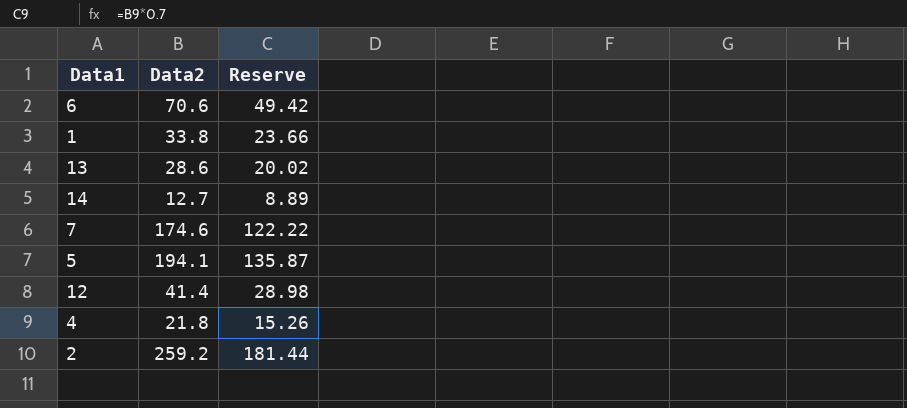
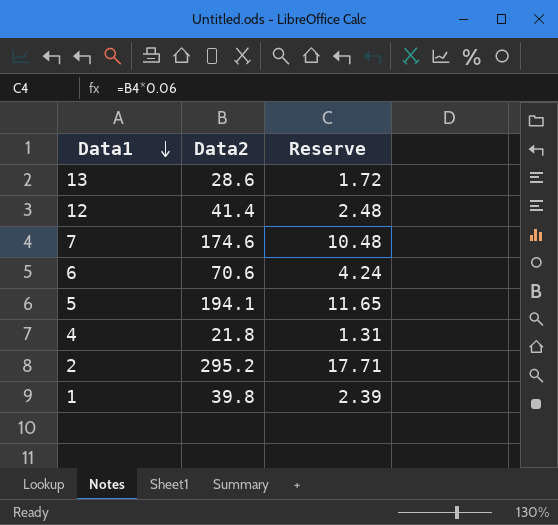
row order: none -> Data1 descending
column Reserve | formula: [Data2] * 0.7 -> [Data2] * 0.06
row 14: 12.7 | 8.89 -> none
2 | Data2: 259.2 -> 295.2
1 | Data2: 33.8 -> 39.8

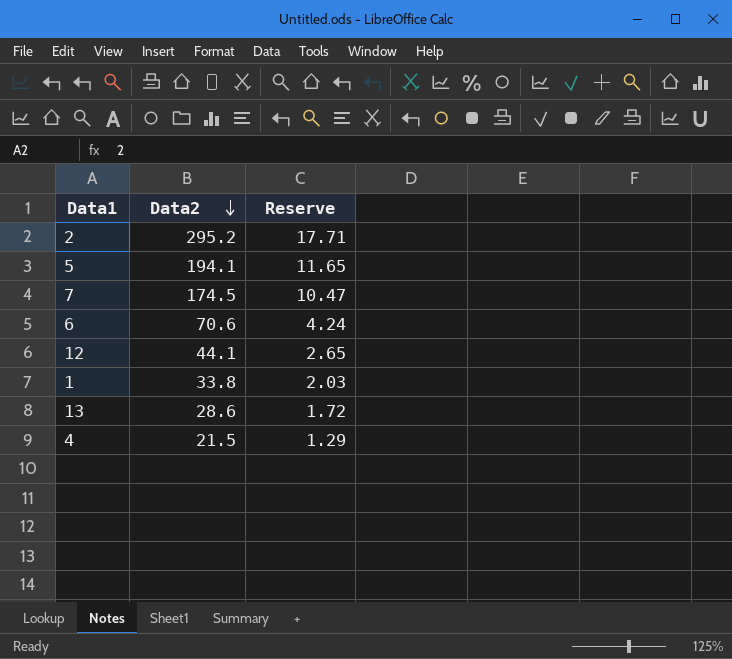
row order: Data1 descending -> Data2 descending
7 | Data2: 174.6 -> 174.5
7 | Reserve: 10.48 -> 10.47
12 | Data2: 41.4 -> 44.1
12 | Reserve: 2.48 -> 2.65
1 | Data2: 39.8 -> 33.8
1 | Reserve: 2.39 -> 2.03
4 | Data2: 21.8 -> 21.5
4 | Reserve: 1.31 -> 1.29

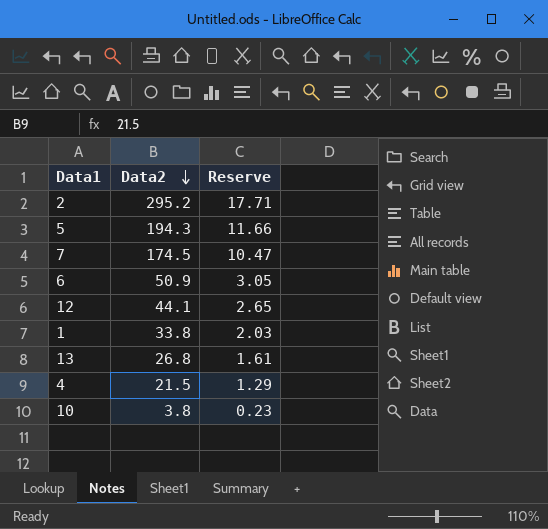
5 | Data2: 194.1 -> 194.3
5 | Reserve: 11.65 -> 11.66
6 | Data2: 70.6 -> 50.9
6 | Reserve: 4.24 -> 3.05
13 | Data2: 28.6 -> 26.8
13 | Reserve: 1.72 -> 1.61
row 10: none -> 3.8 | 0.23

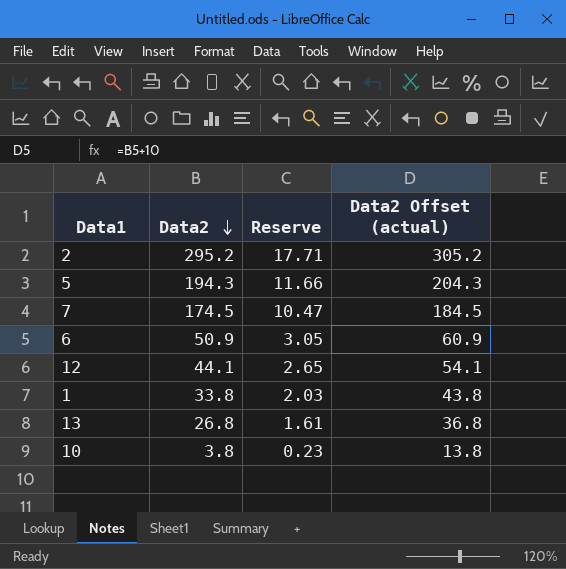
column Data2 Offset (actual) | formula: none -> [Data2] + 10
row 4: 21.5 | 1.29 -> none

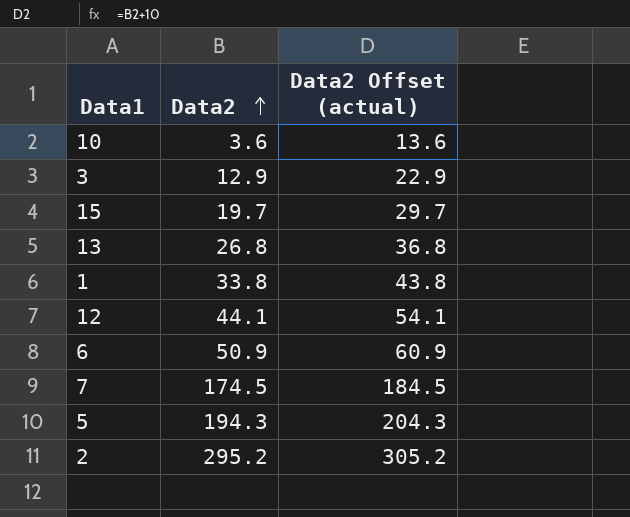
row order: Data2 descending -> Data2 ascending
column Reserve | formula: [Data2] * 0.06 -> none
10 | Data2: 3.8 -> 3.6
10 | Data2 Offset (actual): 13.8 -> 13.6
row 3: none -> 12.9 | 22.9
row 15: none -> 19.7 | 29.7

